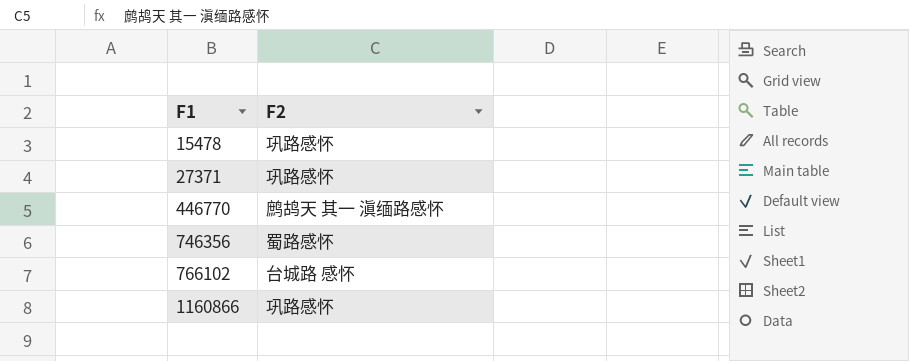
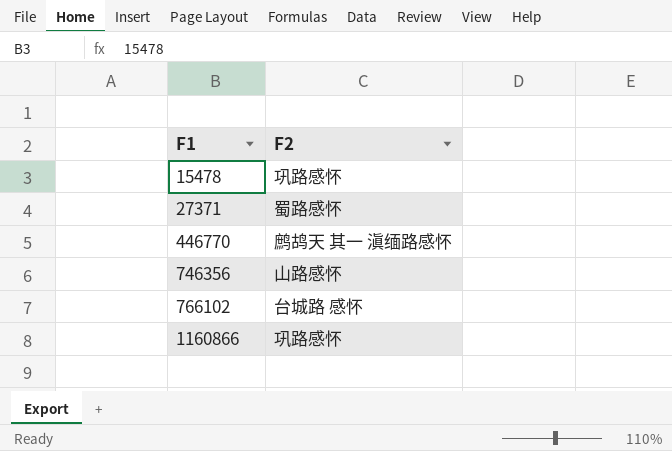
27371 | F2: 巩路感怀 -> 蜀路感怀
746356 | F2: 蜀路感怀 -> 山路感怀

